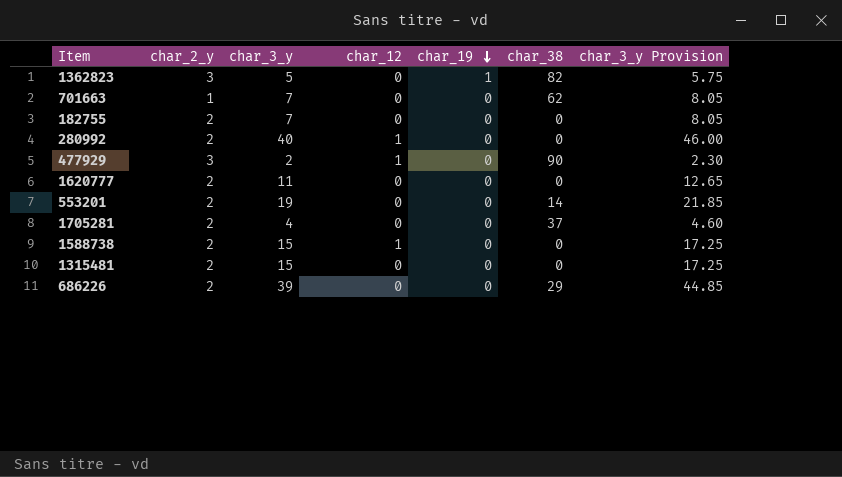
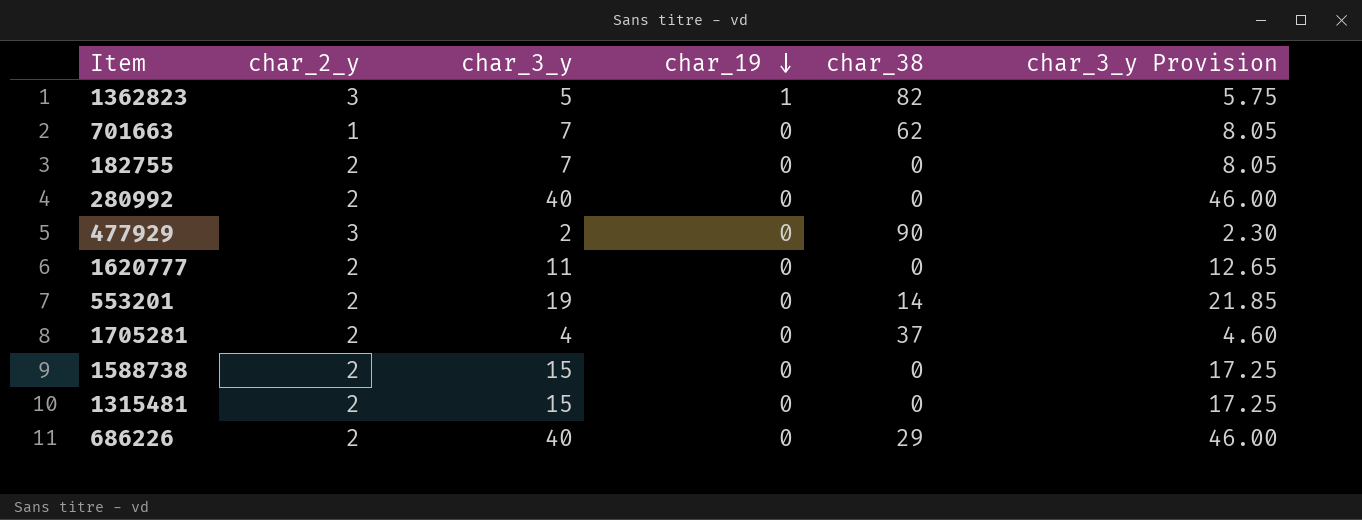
column char_12 | position: 4 -> none
686226 | char_3_y: 39 -> 40
686226 | char_3_y Provision: 44.85 -> 46.00

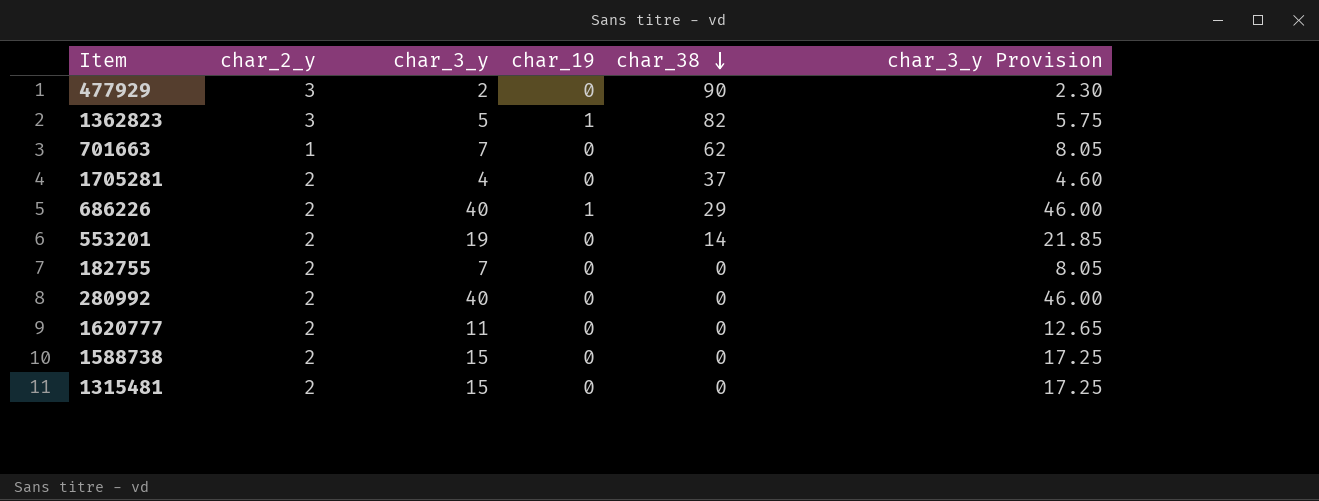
row order: char_19 descending -> char_38 descending
686226 | char_19: 0 -> 1

